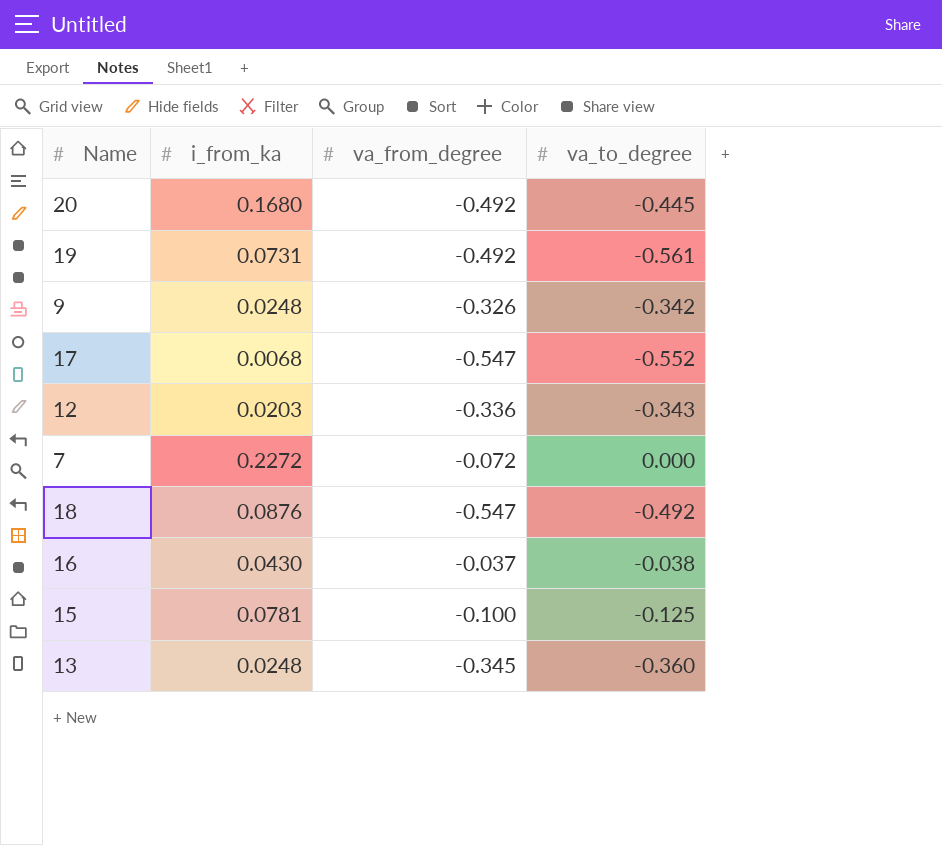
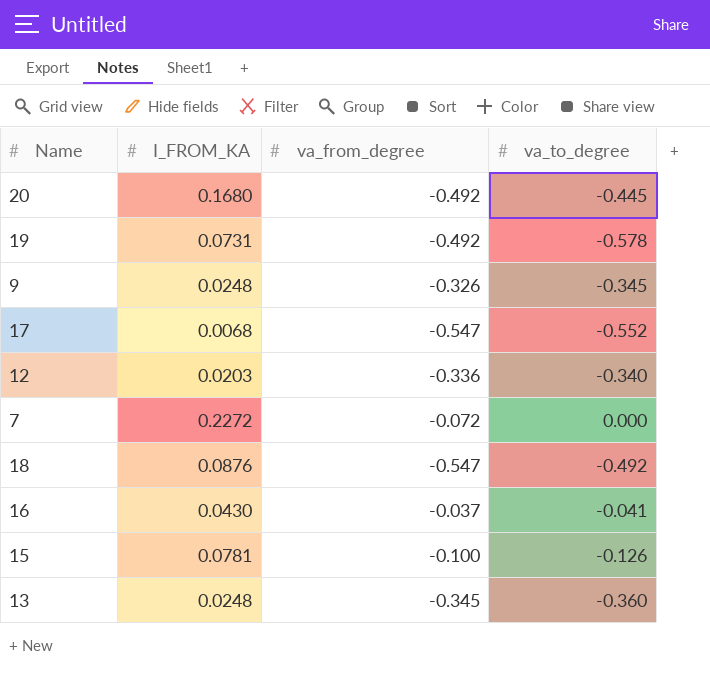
column name: i_from_ka -> I_FROM_KA
19 | va_to_degree: -0.561 -> -0.578
9 | va_to_degree: -0.342 -> -0.345
12 | va_to_degree: -0.343 -> -0.340
16 | va_to_degree: -0.038 -> -0.041
15 | va_to_degree: -0.125 -> -0.126

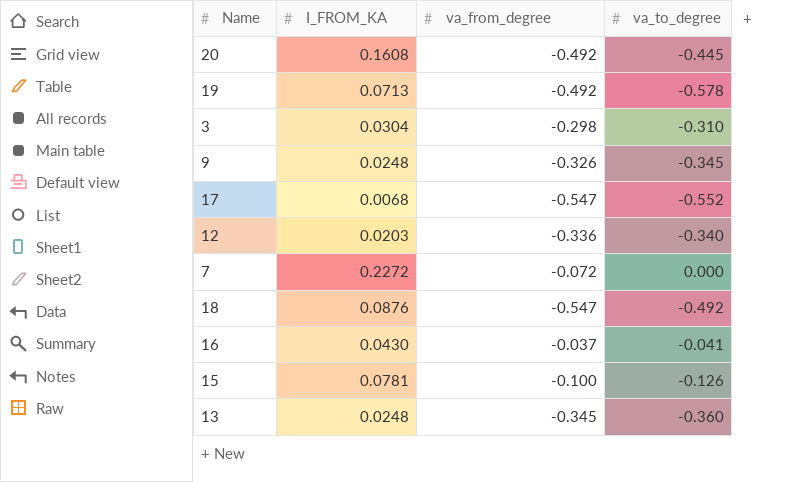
20 | I_FROM_KA: 0.1680 -> 0.1608
19 | I_FROM_KA: 0.0731 -> 0.0713
row 3: none -> 0.0304 | -0.298 | -0.310

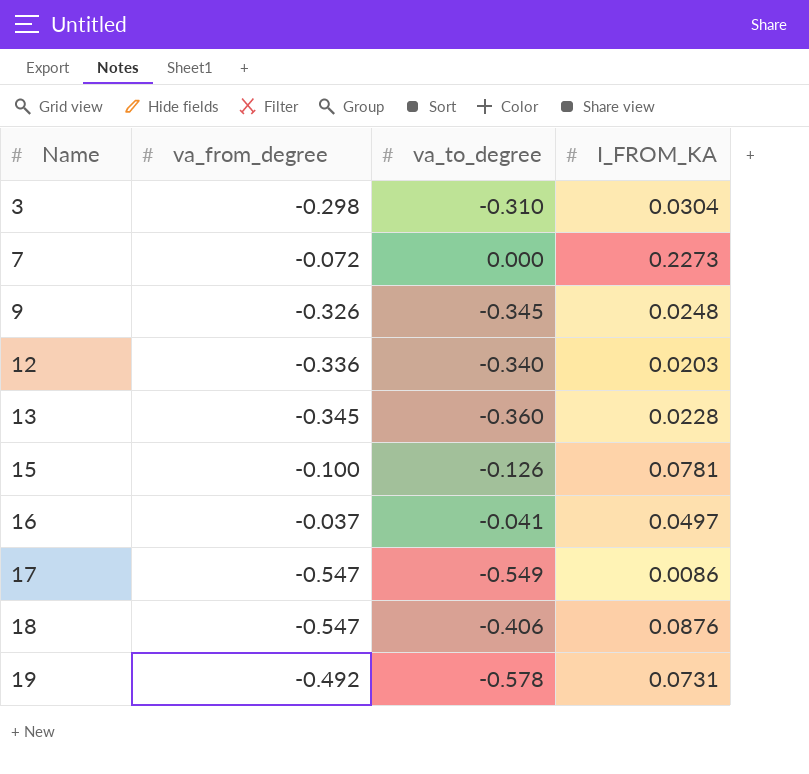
row order: none -> Name ascending
column I_FROM_KA | position: 2 -> 4
row 20: 0.1608 | -0.492 | -0.445 -> none
7 | I_FROM_KA: 0.2272 -> 0.2273
13 | I_FROM_KA: 0.0248 -> 0.0228
16 | I_FROM_KA: 0.0430 -> 0.0497
17 | va_to_degree: -0.552 -> -0.549
17 | I_FROM_KA: 0.0068 -> 0.0086
18 | va_to_degree: -0.492 -> -0.406
19 | I_FROM_KA: 0.0713 -> 0.0731

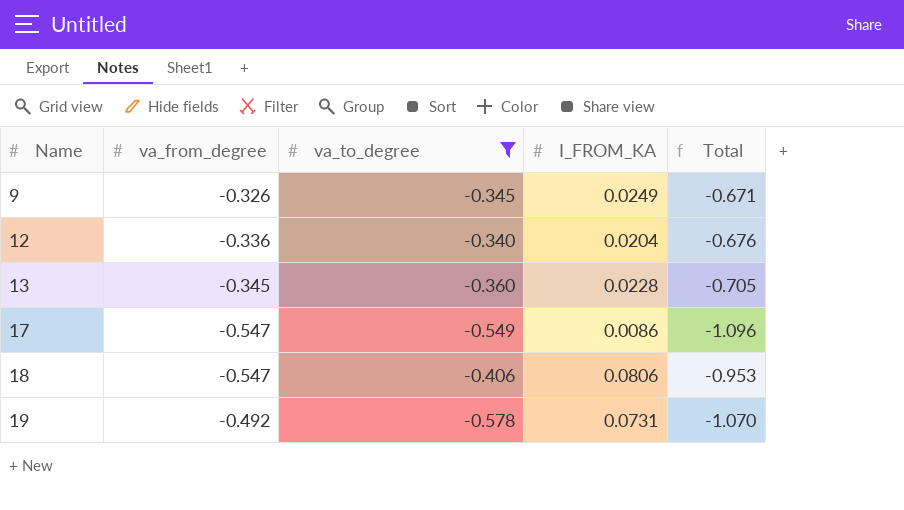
filter: none -> va_to_degree <= -0.340
column Total | formula: none -> [va_from_degree] + [va_to_degree]
9 | I_FROM_KA: 0.0248 -> 0.0249
12 | I_FROM_KA: 0.0203 -> 0.0204
18 | I_FROM_KA: 0.0876 -> 0.0806

